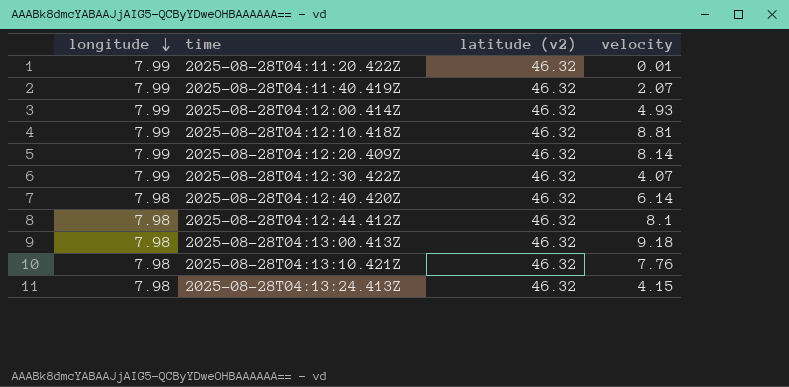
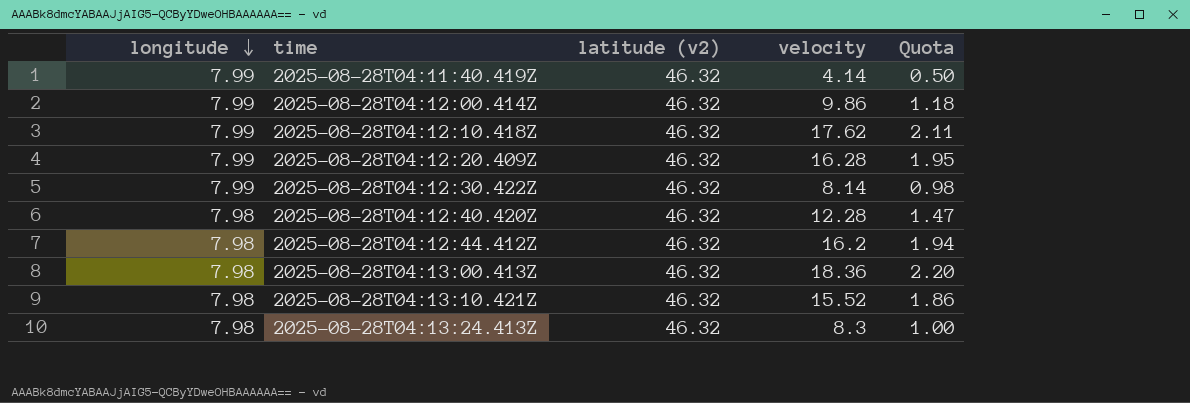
column Quota | formula: none -> [velocity] * 0.12
row 2025-08-28T04:11:20.422Z: 7.99 | 46.32 | 0.01 -> none
2025-08-28T04:11:40.419Z | velocity: 2.07 -> 4.14
2025-08-28T04:12:00.414Z | velocity: 4.93 -> 9.86
2025-08-28T04:12:10.418Z | velocity: 8.81 -> 17.62
2025-08-28T04:12:20.409Z | velocity: 8.14 -> 16.28
2025-08-28T04:12:30.422Z | velocity: 4.07 -> 8.14
2025-08-28T04:12:40.420Z | velocity: 6.14 -> 12.28
2025-08-28T04:12:44.412Z | velocity: 8.1 -> 16.2
2025-08-28T04:13:00.413Z | velocity: 9.18 -> 18.36
2025-08-28T04:13:10.421Z | velocity: 7.76 -> 15.52
2025-08-28T04:13:24.413Z | velocity: 4.15 -> 8.3

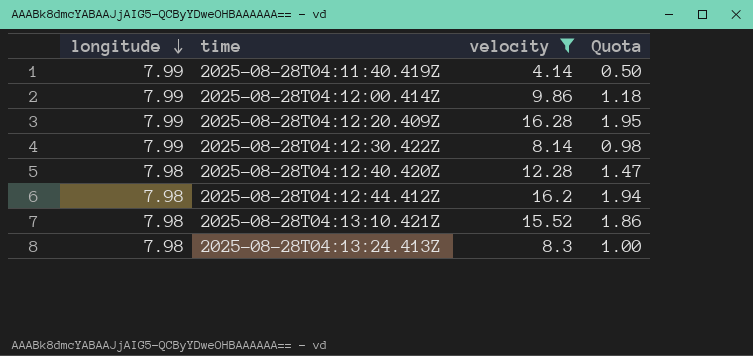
filter: none -> velocity <= 16.28
column latitude (v2) | position: 3 -> none

